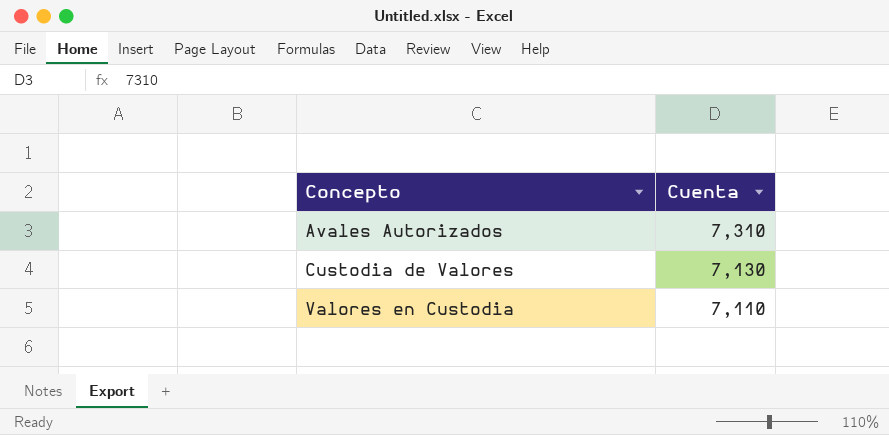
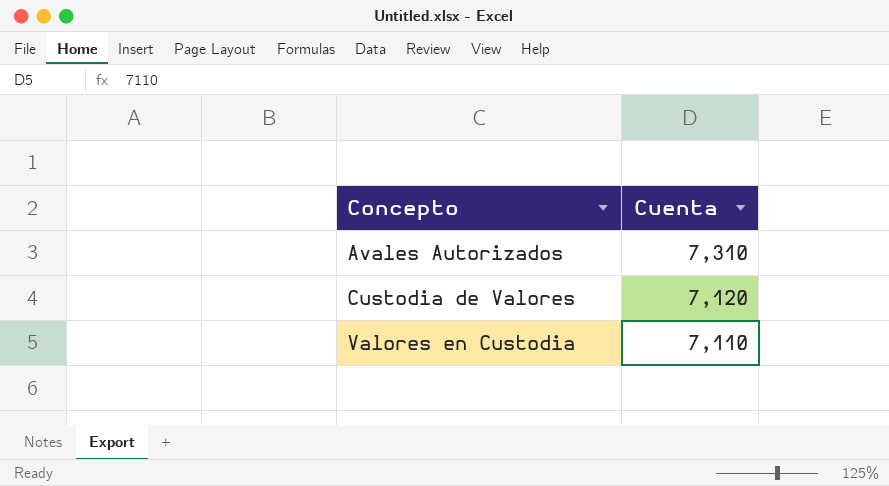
Custodia de Valores | Cuenta: 7,130 -> 7,120

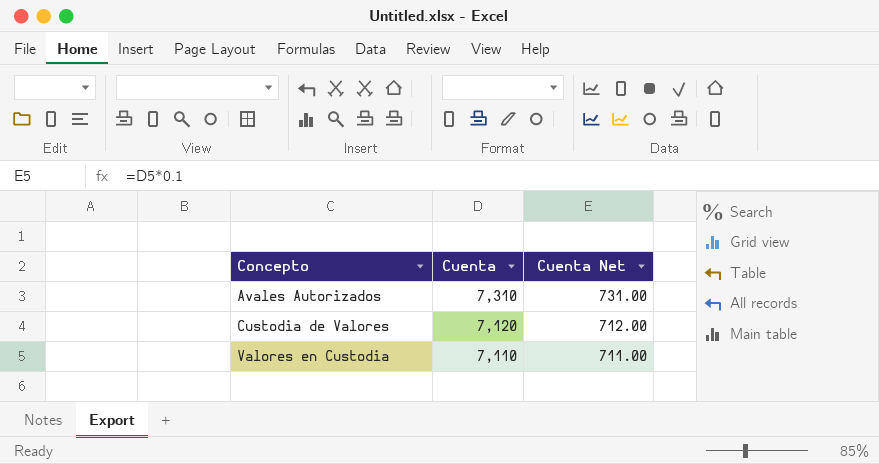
column Cuenta Net | formula: none -> [Cuenta] * 0.1

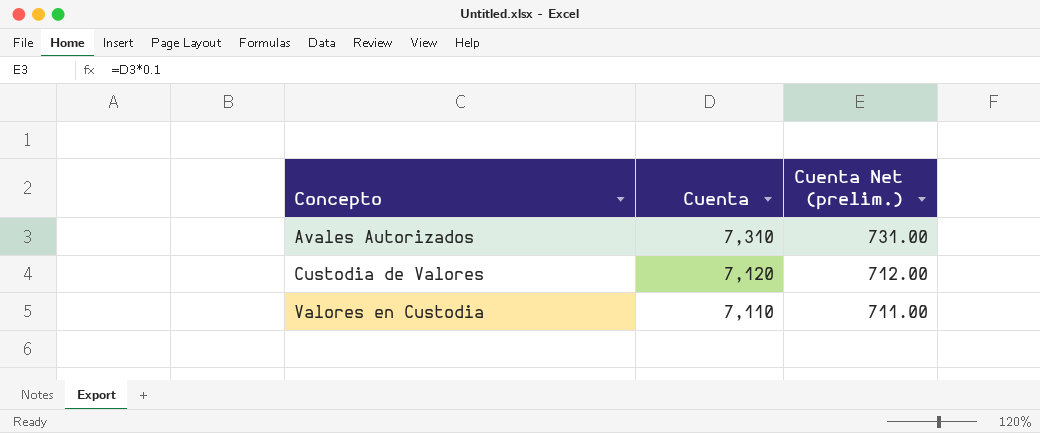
column name: Cuenta Net -> Cuenta Net (prelim.)

